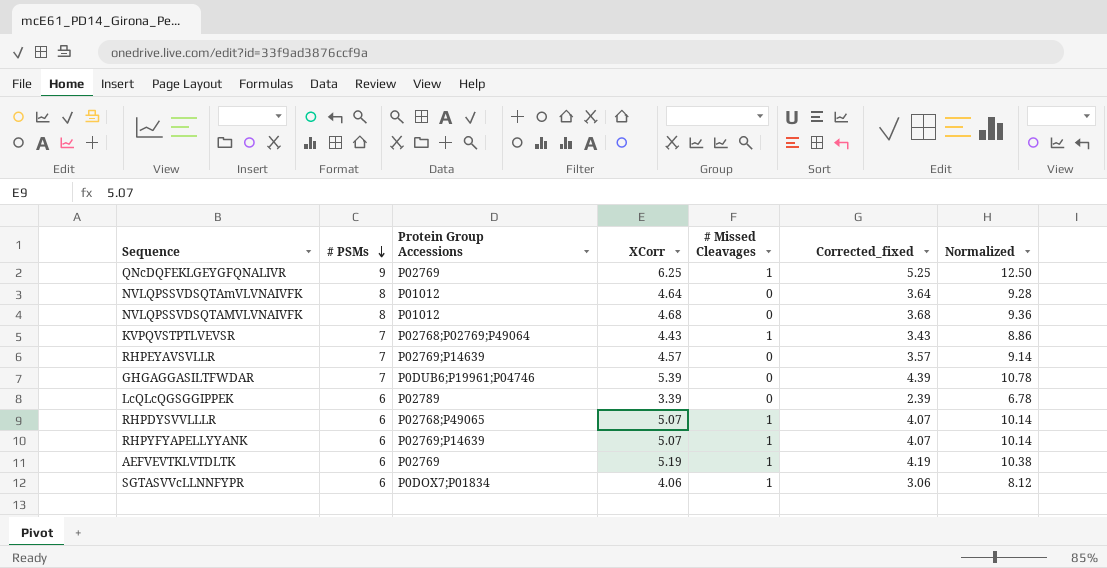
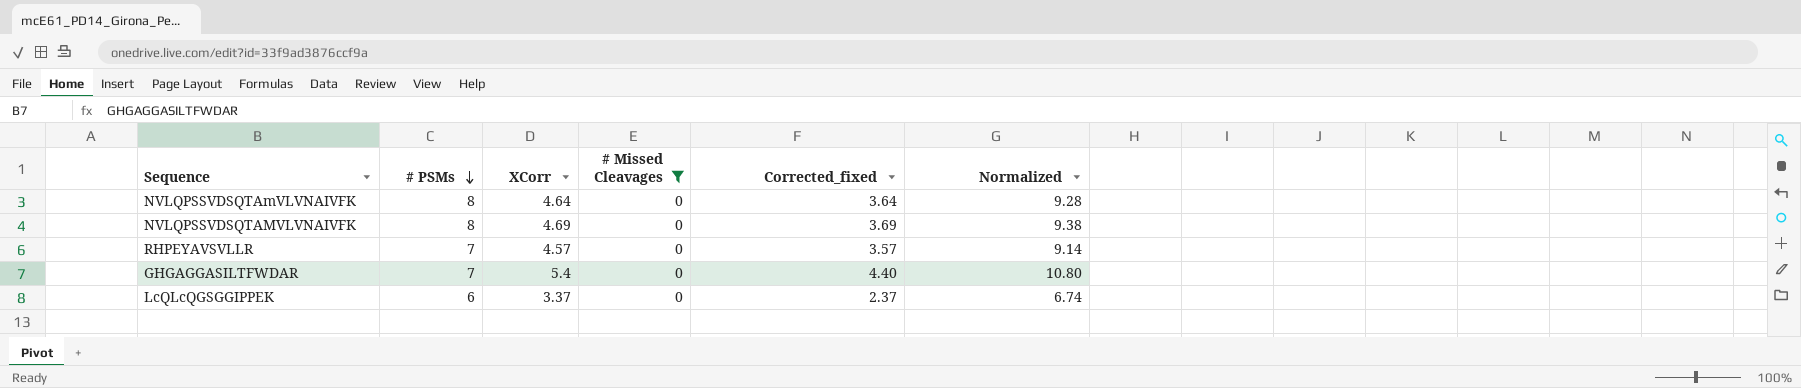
filter: none -> # Missed Cleavages = 0
column Protein Group Accessions | position: 3 -> none
NVLQPSSVDSQTAMVLVNAIVFK | XCorr: 4.68 -> 4.69
NVLQPSSVDSQTAMVLVNAIVFK | Corrected_fixed: 3.68 -> 3.69
NVLQPSSVDSQTAMVLVNAIVFK | Normalized: 9.36 -> 9.38
GHGAGGASILTFWDAR | XCorr: 5.39 -> 5.4
GHGAGGASILTFWDAR | Corrected_fixed: 4.39 -> 4.40
GHGAGGASILTFWDAR | Normalized: 10.78 -> 10.80
LcQLcQGSGGIPPEK | XCorr: 3.39 -> 3.37
LcQLcQGSGGIPPEK | Corrected_fixed: 2.39 -> 2.37
LcQLcQGSGGIPPEK | Normalized: 6.78 -> 6.74

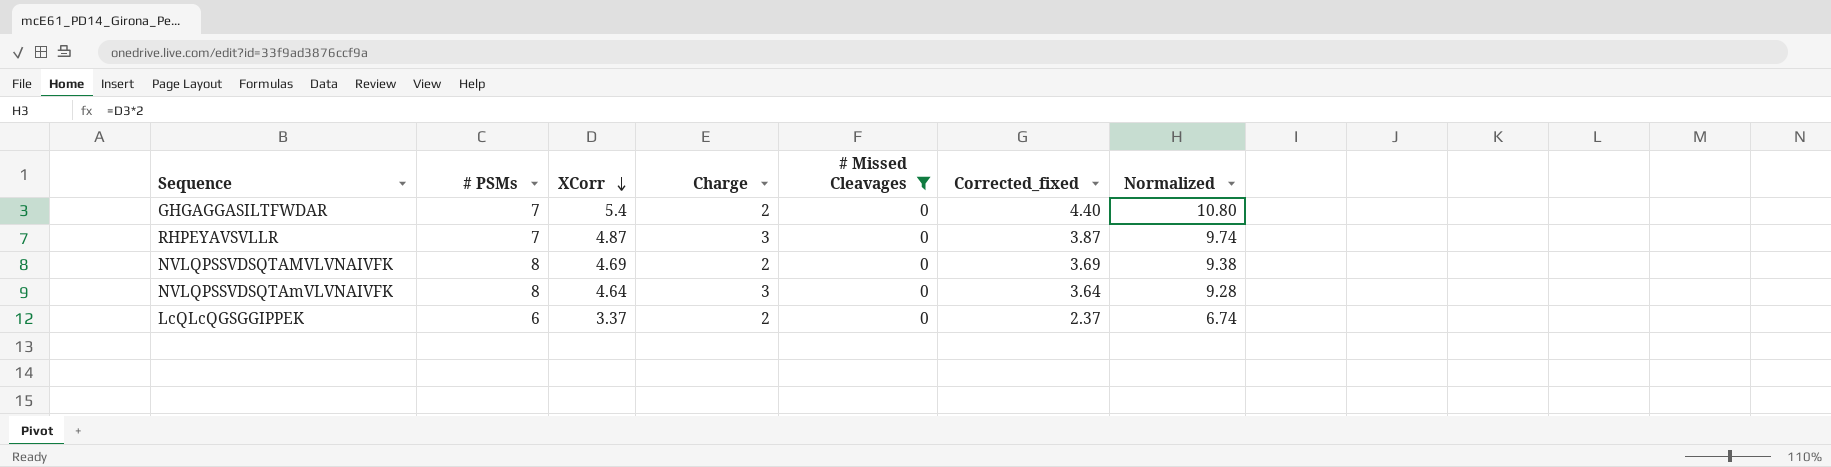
row order: # PSMs descending -> XCorr descending
column Charge | position: none -> 4
RHPEYAVSVLLR | XCorr: 4.57 -> 4.87
RHPEYAVSVLLR | Corrected_fixed: 3.57 -> 3.87
RHPEYAVSVLLR | Normalized: 9.14 -> 9.74

